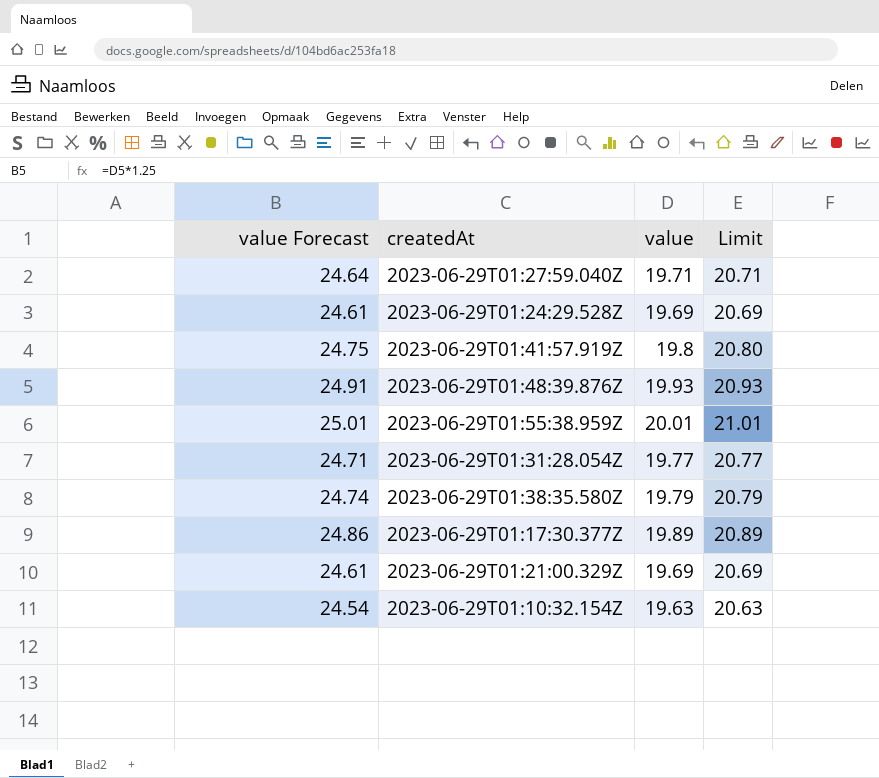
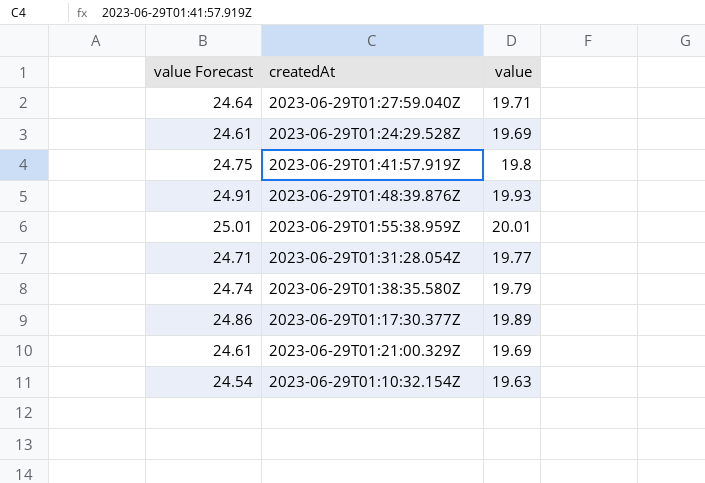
column Limit | formula: [value] + 1 -> none

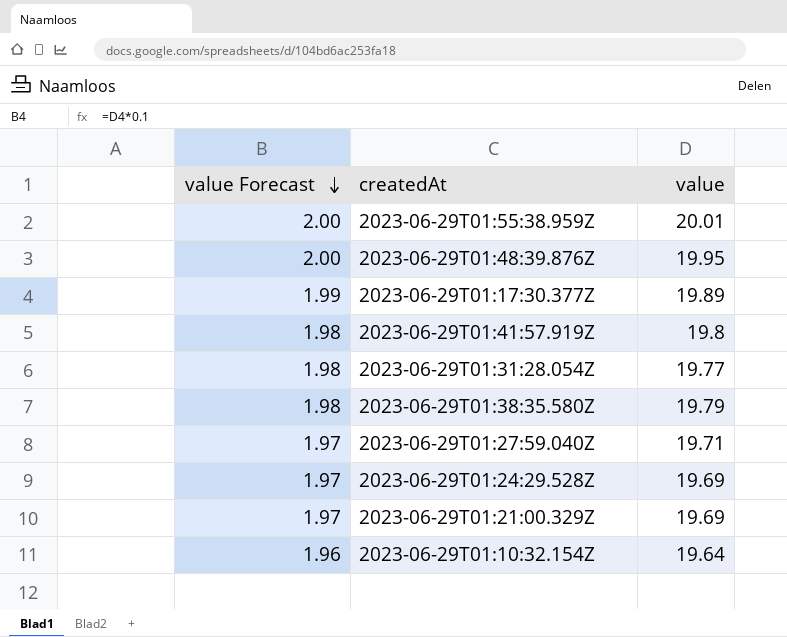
row order: none -> value Forecast descending
column value Forecast | formula: [value] * 1.25 -> [value] * 0.1
2023-06-29T01:48:39.876Z | value: 19.93 -> 19.95
2023-06-29T01:10:32.154Z | value: 19.63 -> 19.64

